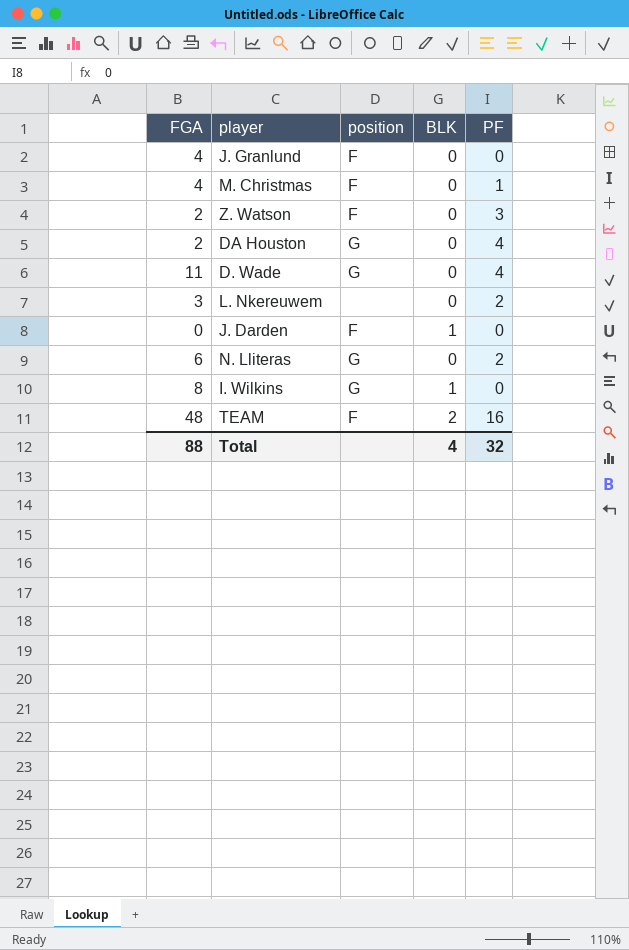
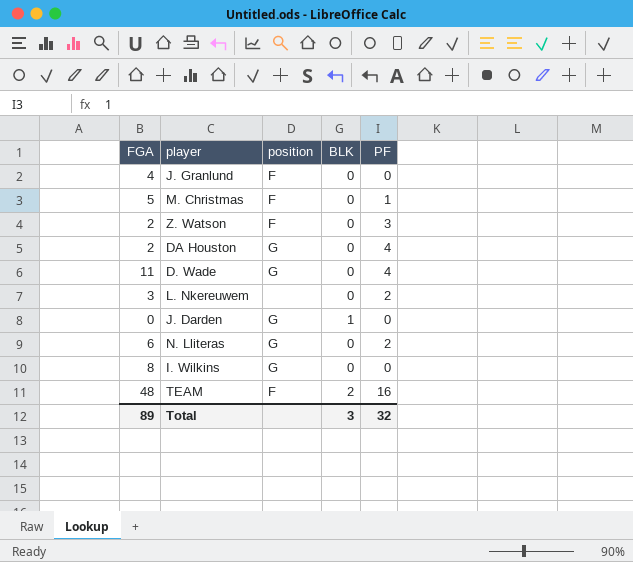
M. Christmas | FGA: 4 -> 5
J. Darden | position: F -> G
I. Wilkins | BLK: 1 -> 0
Total | FGA: 88 -> 89
Total | BLK: 4 -> 3

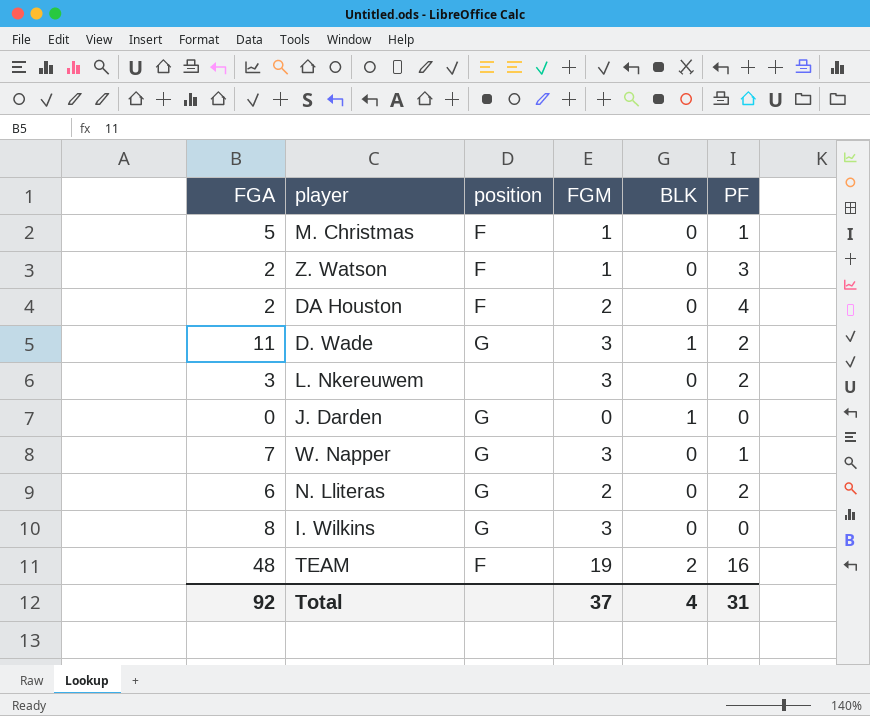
column FGM | position: none -> 4
row J. Granlund: 4 | F | 0 | 0 -> none
DA Houston | position: G -> F
D. Wade | BLK: 0 -> 1
D. Wade | PF: 4 -> 2
row W. Napper: none -> 7 | G | 3 | 0 | 1
Total | FGA: 89 -> 92
Total | BLK: 3 -> 4
Total | PF: 32 -> 31

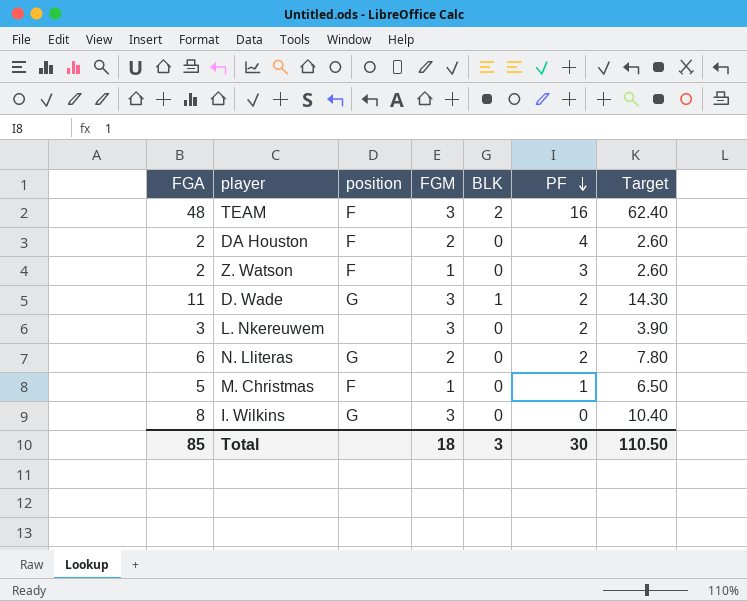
row order: none -> PF descending
column Target | formula: none -> [FGA] * 1.3
row J. Darden: 0 | G | 0 | 1 | 0 -> none
row W. Napper: 7 | G | 3 | 0 | 1 -> none
TEAM | FGM: 19 -> 3
Total | FGA: 92 -> 85
Total | FGM: 37 -> 18
Total | BLK: 4 -> 3
Total | PF: 31 -> 30

